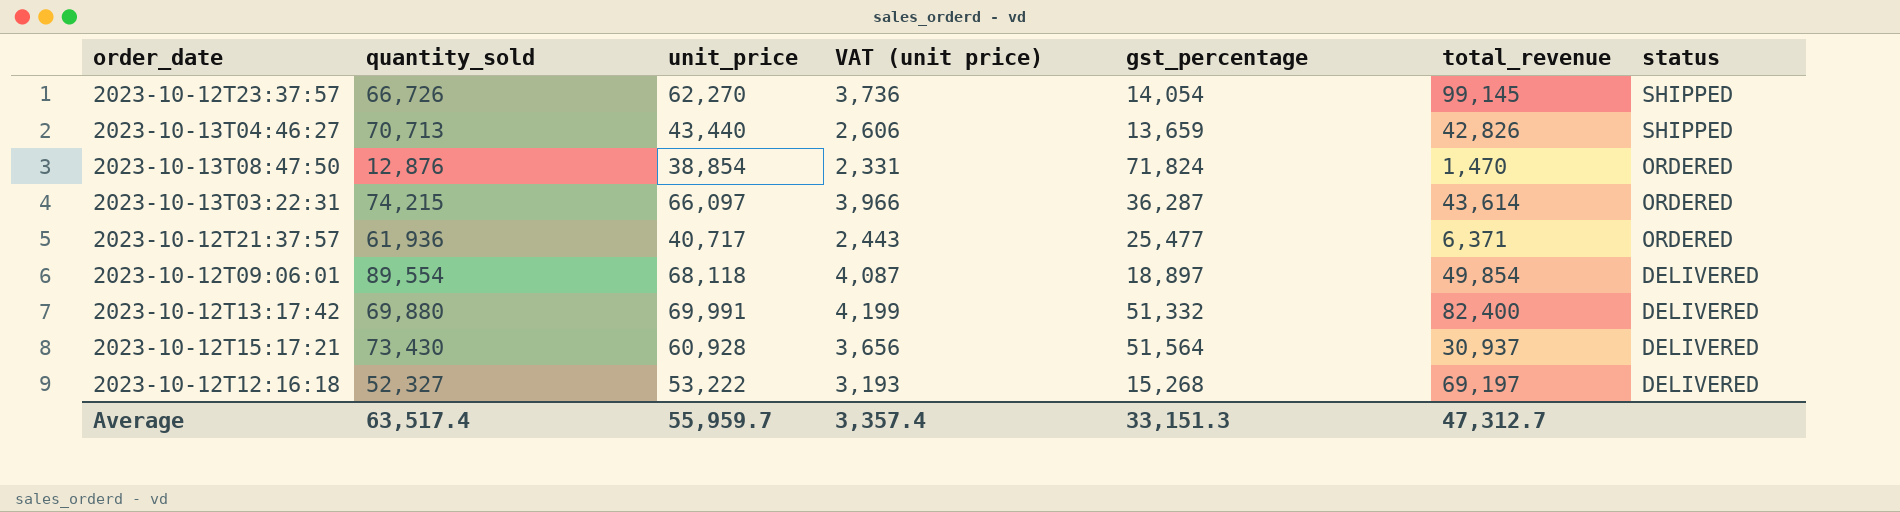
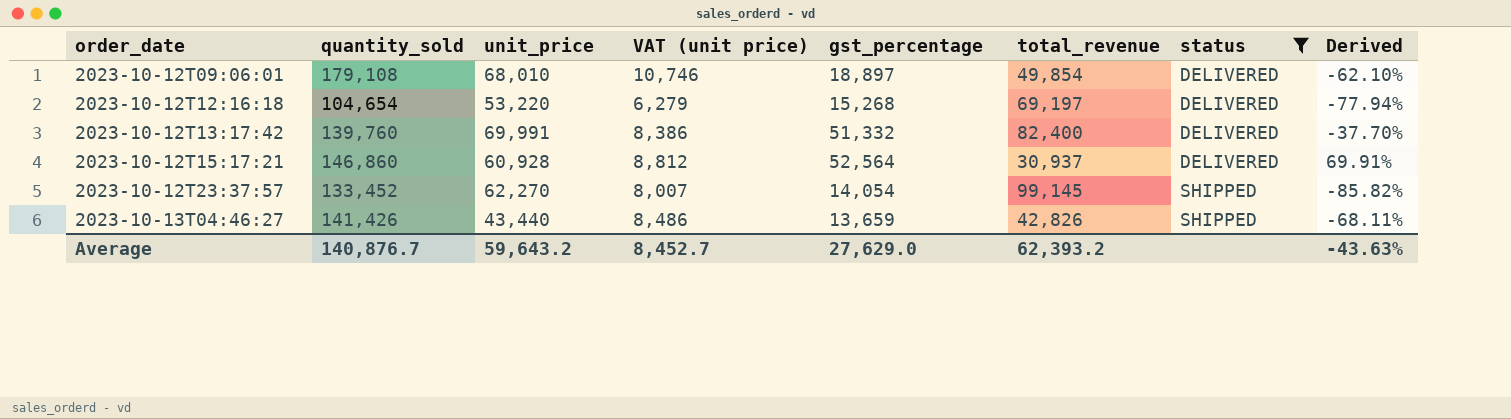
filter: none -> status != ORDERED
row order: status descending -> order_date ascending
column VAT (unit price) | formula: [unit_price] * 0.06 -> [quantity_sold] * 0.06
column Derived | formula: none -> ([gst_percentage] - [total_revenue]) / [total_revenue]
2023-10-12T09:06:01 | quantity_sold: 89,554 -> 179,108
2023-10-12T09:06:01 | unit_price: 68,118 -> 68,010
2023-10-12T12:16:18 | quantity_sold: 52,327 -> 104,654
2023-10-12T12:16:18 | unit_price: 53,222 -> 53,220
2023-10-12T13:17:42 | quantity_sold: 69,880 -> 139,760
2023-10-12T15:17:21 | quantity_sold: 73,430 -> 146,860
2023-10-12T15:17:21 | gst_percentage: 51,564 -> 52,564
2023-10-12T23:37:57 | quantity_sold: 66,726 -> 133,452
2023-10-13T04:46:27 | quantity_sold: 70,713 -> 141,426
Average | quantity_sold: 63,517.4 -> 140,876.7
Average | unit_price: 55,959.7 -> 59,643.2
Average | VAT (unit price): 3,357.4 -> 8,452.7
Average | gst_percentage: 33,151.3 -> 27,629.0
Average | total_revenue: 47,312.7 -> 62,393.2

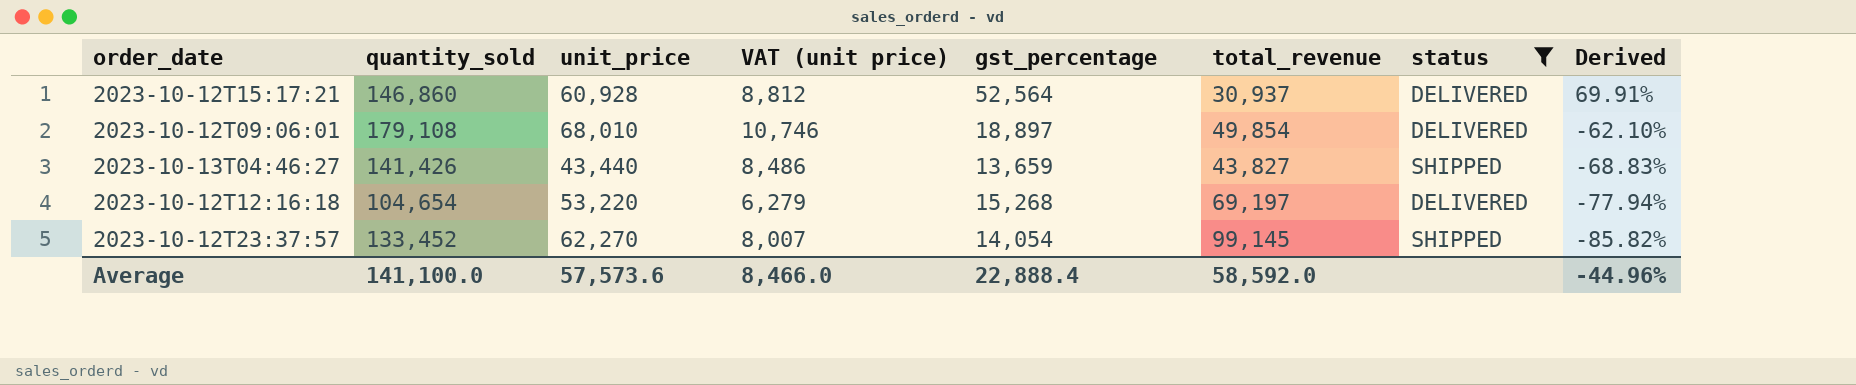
row order: order_date ascending -> Derived descending
row 2023-10-12T13:17:42: 139,760 | 69,991 | 8,386 | 51,332 | 82,400 | DELIVERED | -37.70% -> none
2023-10-13T04:46:27 | total_revenue: 42,826 -> 43,827
2023-10-13T04:46:27 | Derived: -68.11% -> -68.83%
Average | quantity_sold: 140,876.7 -> 141,100.0
Average | unit_price: 59,643.2 -> 57,573.6
Average | VAT (unit price): 8,452.7 -> 8,466.0
Average | gst_percentage: 27,629.0 -> 22,888.4
Average | total_revenue: 62,393.2 -> 58,592.0
Average | Derived: -43.63% -> -44.96%

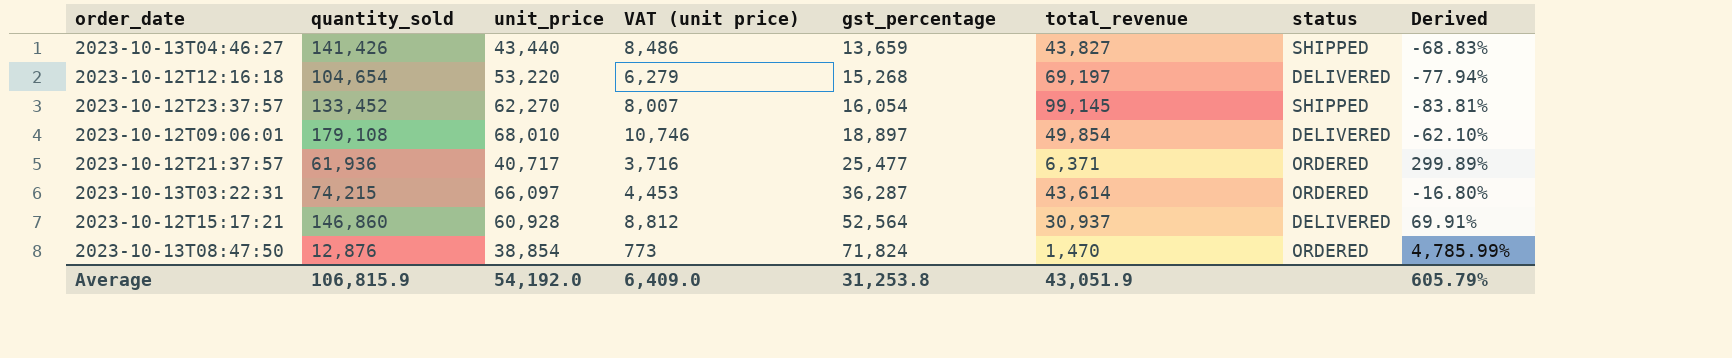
filter: status != ORDERED -> none
row order: Derived descending -> gst_percentage ascending
2023-10-12T23:37:57 | gst_percentage: 14,054 -> 16,054
2023-10-12T23:37:57 | Derived: -85.82% -> -83.81%
Average | quantity_sold: 141,100.0 -> 106,815.9
Average | unit_price: 57,573.6 -> 54,192.0
Average | VAT (unit price): 8,466.0 -> 6,409.0
Average | gst_percentage: 22,888.4 -> 31,253.8
Average | total_revenue: 58,592.0 -> 43,051.9
Average | Derived: -44.96% -> 605.79%

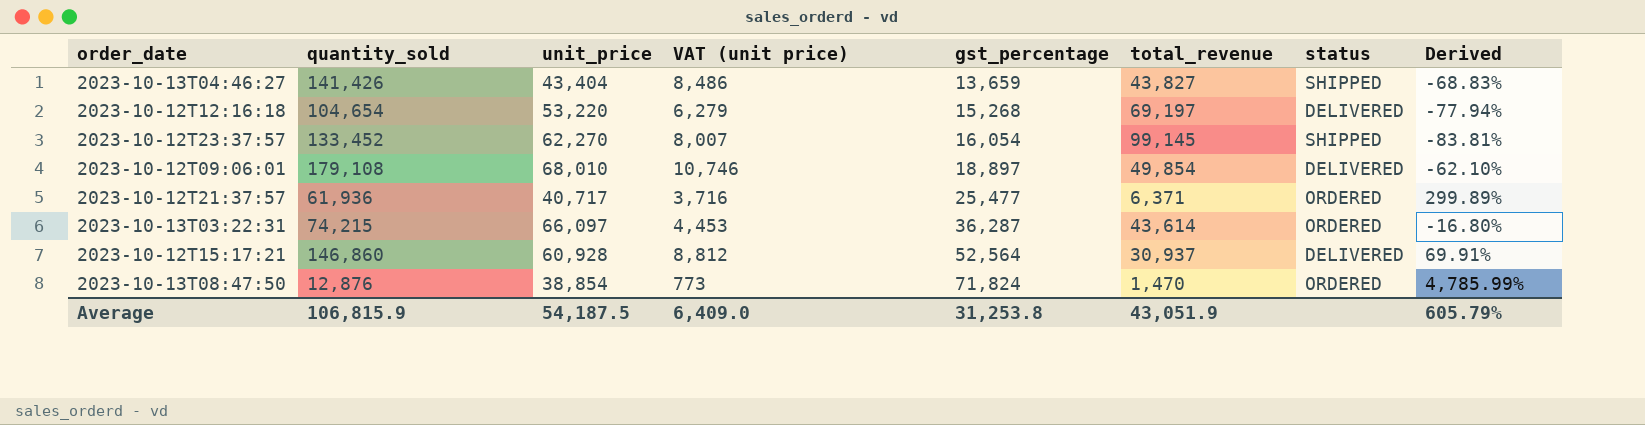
2023-10-13T04:46:27 | unit_price: 43,440 -> 43,404
Average | unit_price: 54,192.0 -> 54,187.5

